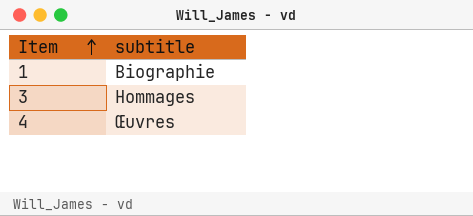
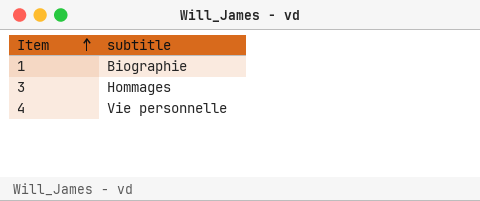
4 | subtitle: Œuvres -> Vie personnelle

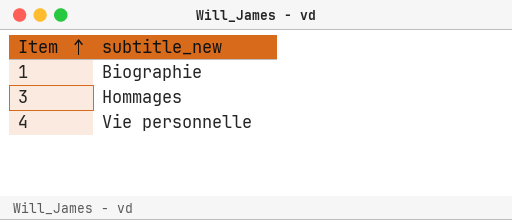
column name: subtitle -> subtitle_new

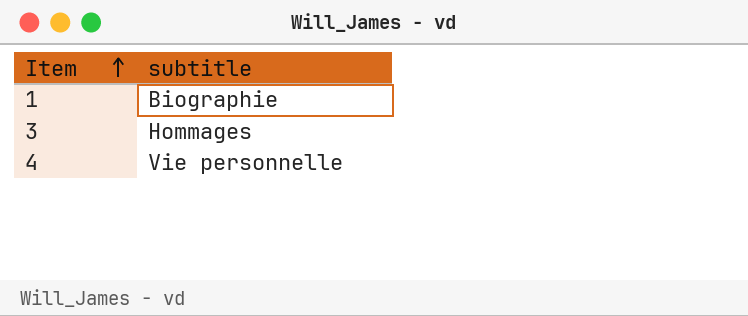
column name: subtitle_new -> subtitle

